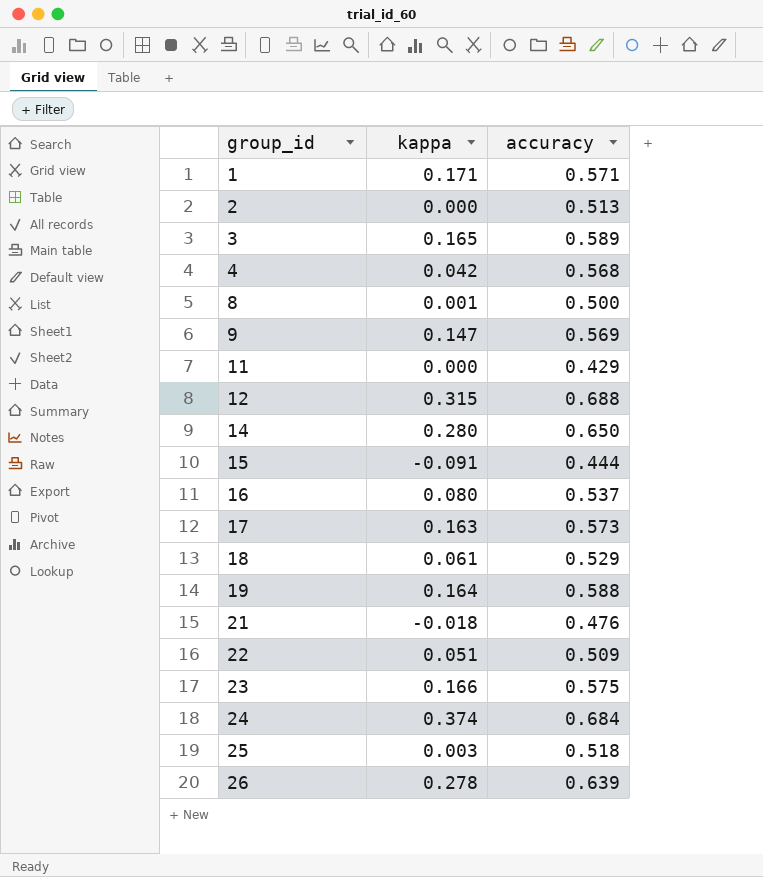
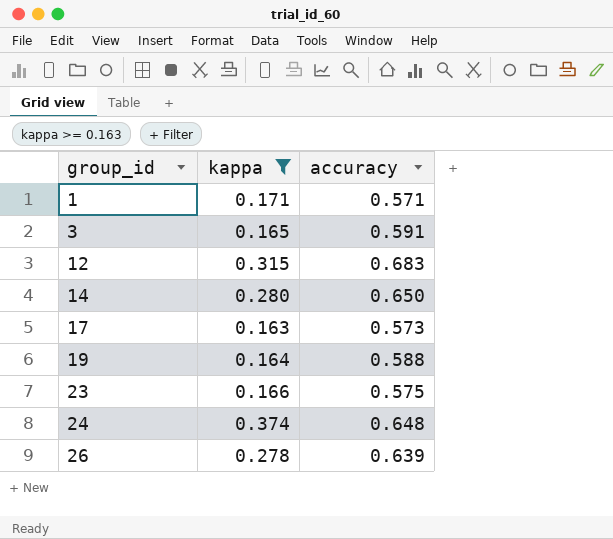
filter: none -> kappa >= 0.163
3 | accuracy: 0.589 -> 0.591
12 | accuracy: 0.688 -> 0.683
24 | accuracy: 0.684 -> 0.648

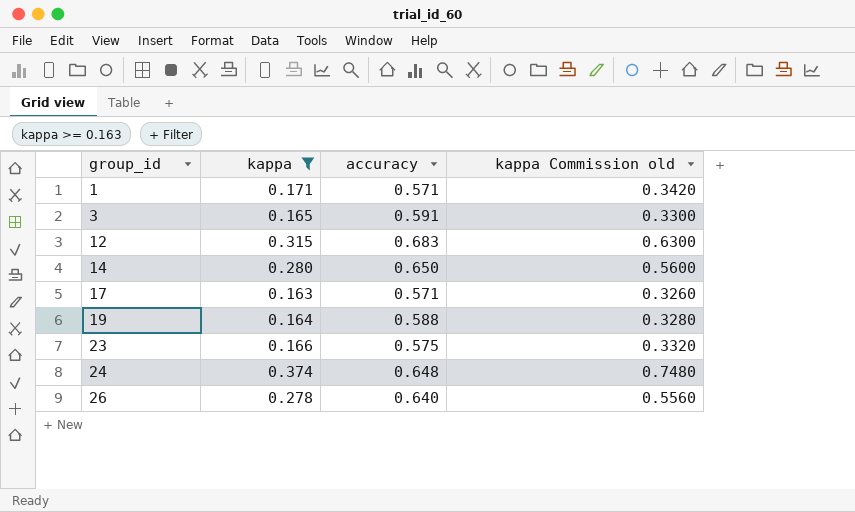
column kappa Commission old | formula: none -> [kappa] * 2
17 | accuracy: 0.573 -> 0.571
26 | accuracy: 0.639 -> 0.640

